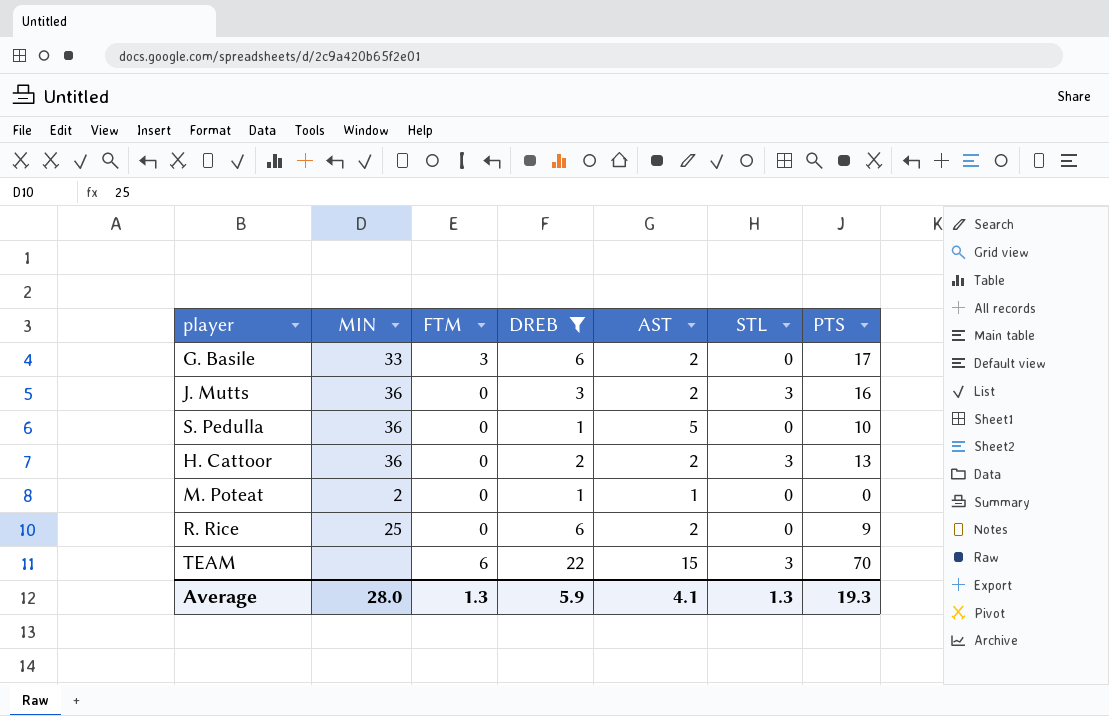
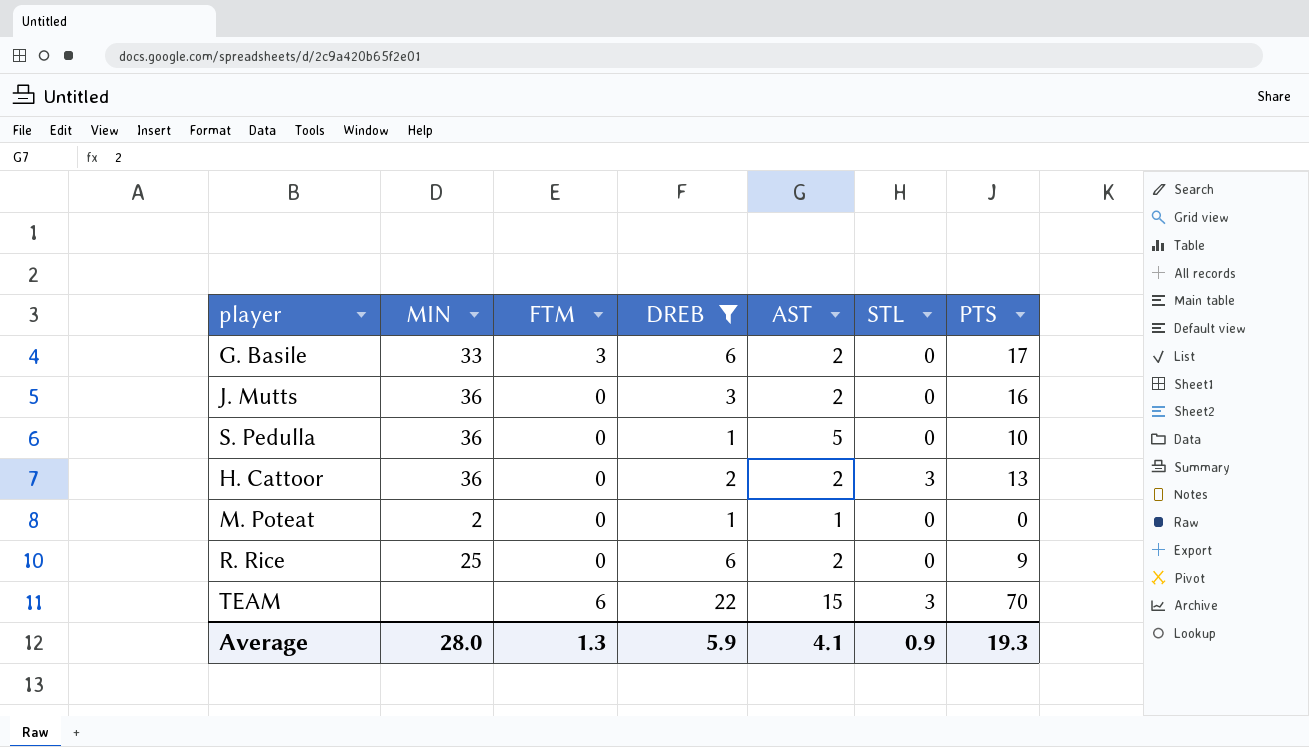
J. Mutts | STL: 3 -> 0
Average | STL: 1.3 -> 0.9

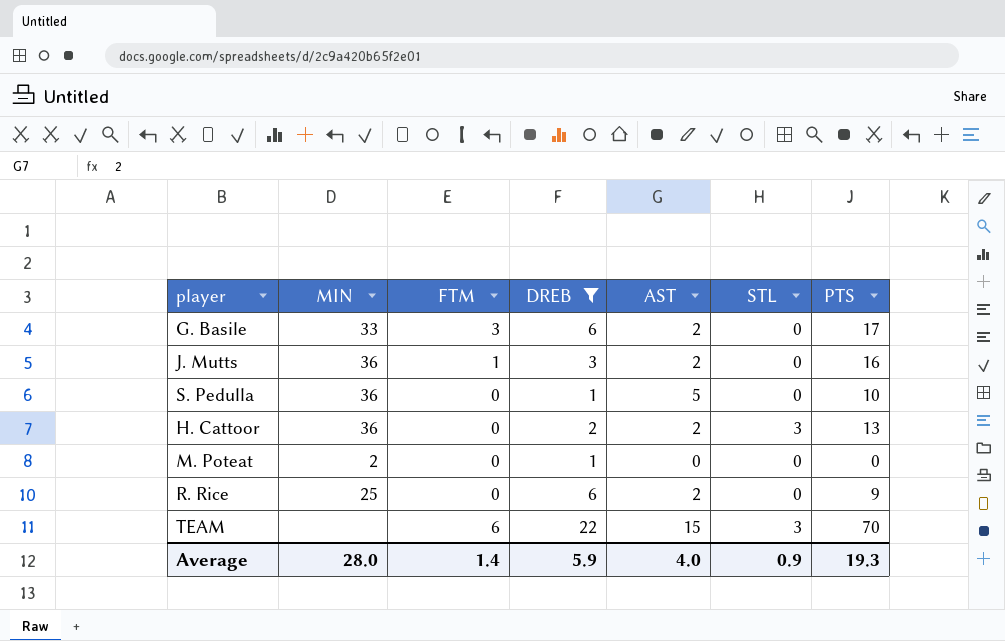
J. Mutts | FTM: 0 -> 1
M. Poteat | AST: 1 -> 0
Average | FTM: 1.3 -> 1.4
Average | AST: 4.1 -> 4.0

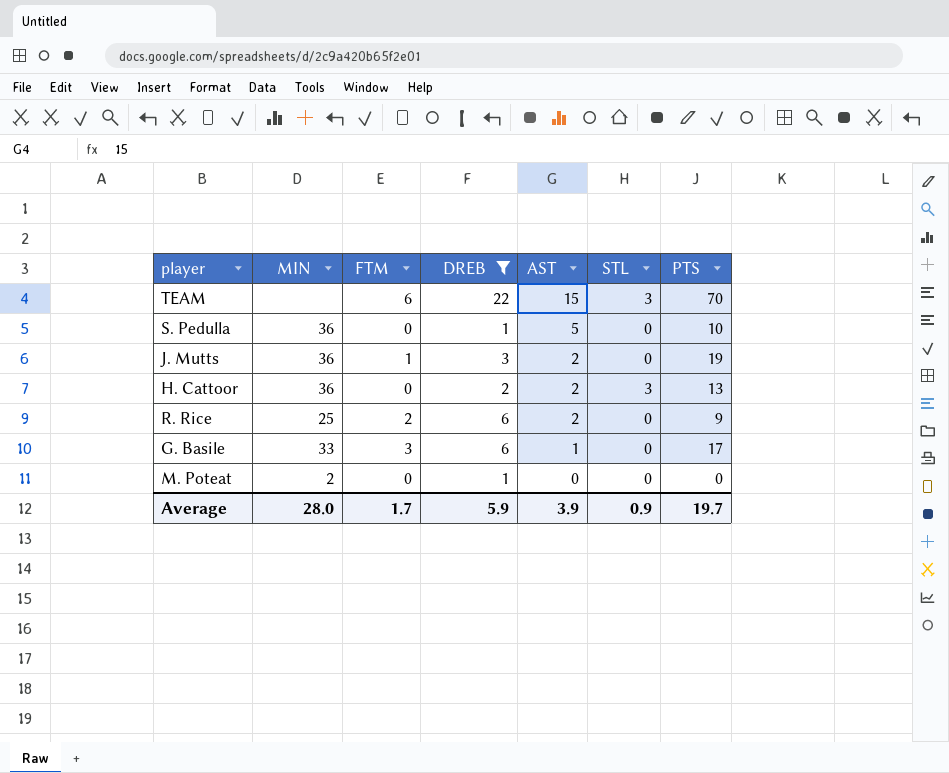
row order: none -> AST descending
J. Mutts | PTS: 16 -> 19
R. Rice | FTM: 0 -> 2
G. Basile | AST: 2 -> 1
Average | FTM: 1.4 -> 1.7
Average | AST: 4.0 -> 3.9
Average | PTS: 19.3 -> 19.7

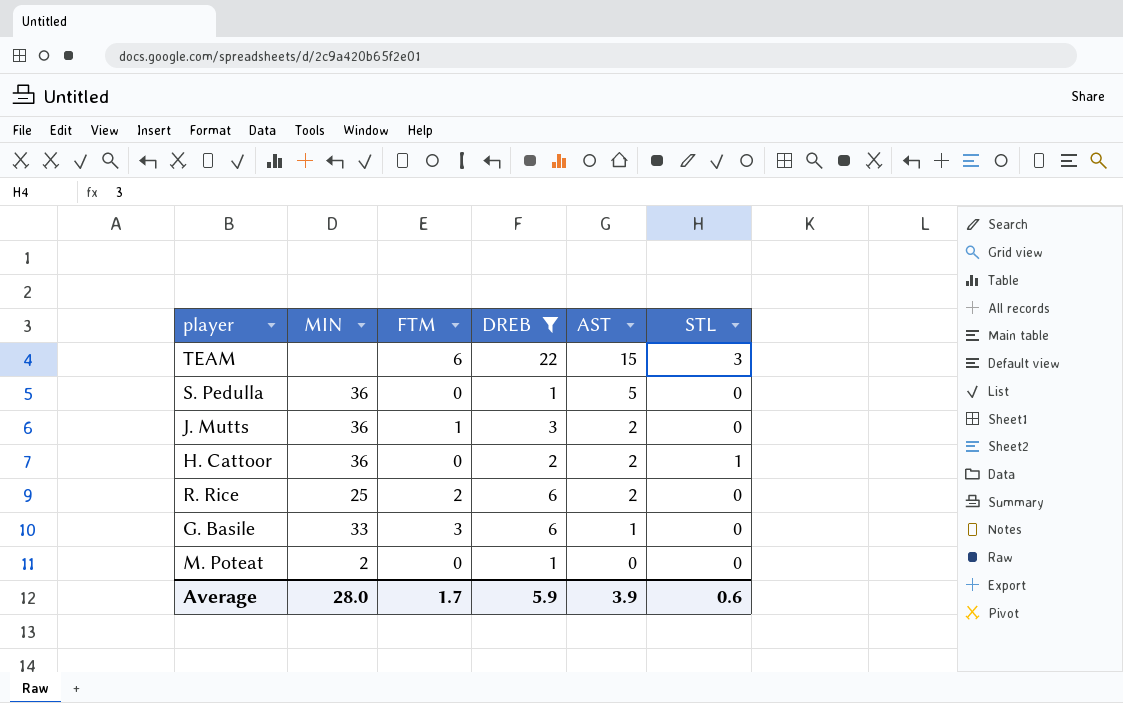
column PTS | position: 7 -> none
H. Cattoor | STL: 3 -> 1
Average | STL: 0.9 -> 0.6

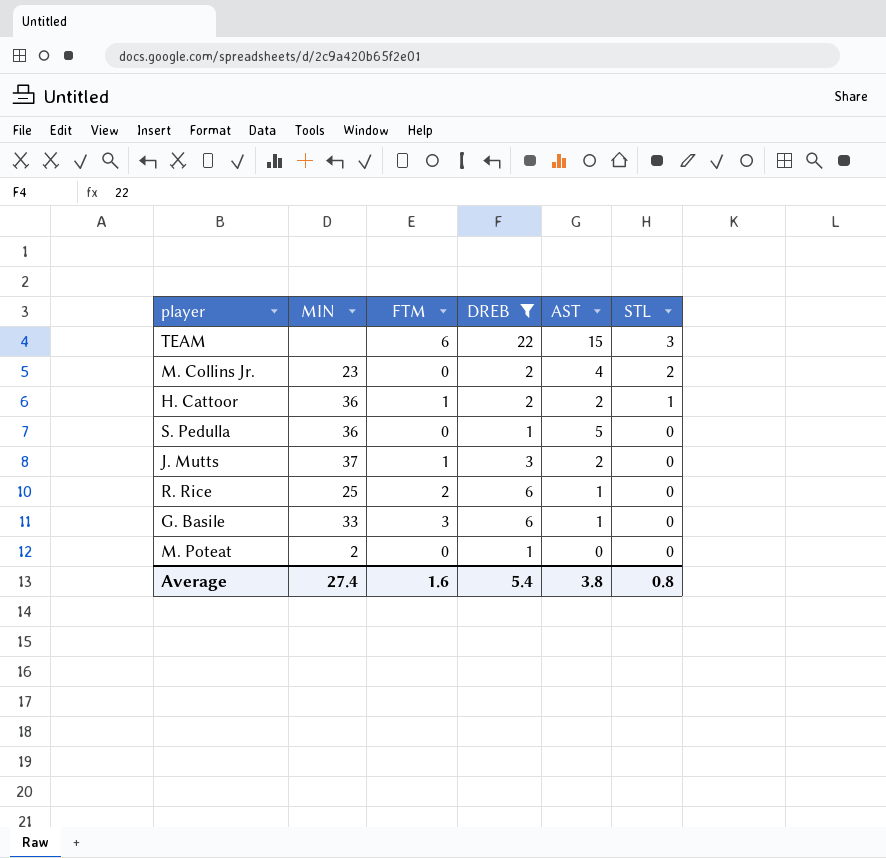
row order: AST descending -> STL descending
row M. Collins Jr.: none -> 23 | 0 | 2 | 4 | 2
H. Cattoor | FTM: 0 -> 1
J. Mutts | MIN: 36 -> 37
R. Rice | AST: 2 -> 1
Average | MIN: 28.0 -> 27.4
Average | FTM: 1.7 -> 1.6
Average | DREB: 5.9 -> 5.4
Average | AST: 3.9 -> 3.8
Average | STL: 0.6 -> 0.8

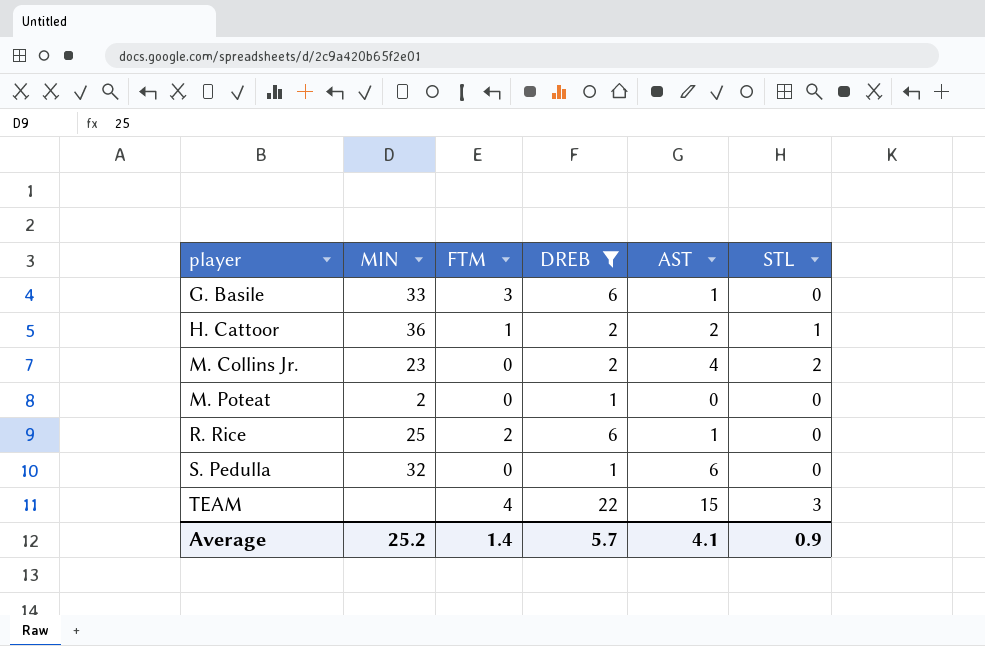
row order: STL descending -> player ascending
row J. Mutts: 37 | 1 | 3 | 2 | 0 -> none
S. Pedulla | MIN: 36 -> 32
S. Pedulla | AST: 5 -> 6
TEAM | FTM: 6 -> 4
Average | MIN: 27.4 -> 25.2
Average | FTM: 1.6 -> 1.4
Average | DREB: 5.4 -> 5.7
Average | AST: 3.8 -> 4.1
Average | STL: 0.8 -> 0.9

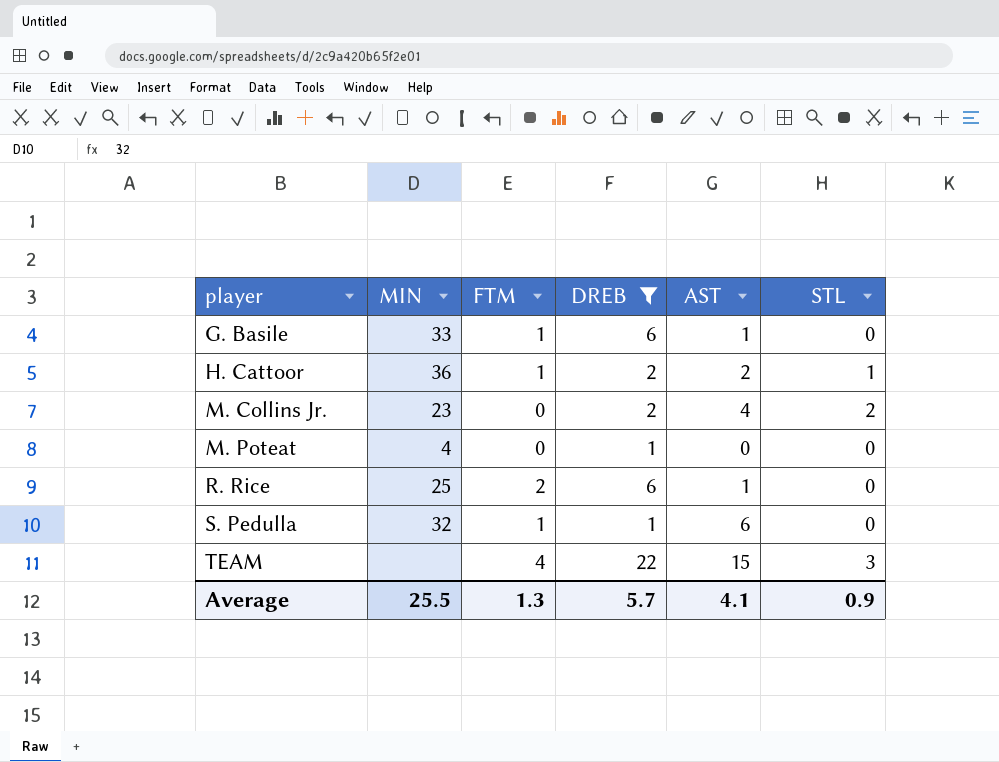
G. Basile | FTM: 3 -> 1
M. Poteat | MIN: 2 -> 4
S. Pedulla | FTM: 0 -> 1
Average | MIN: 25.2 -> 25.5
Average | FTM: 1.4 -> 1.3

